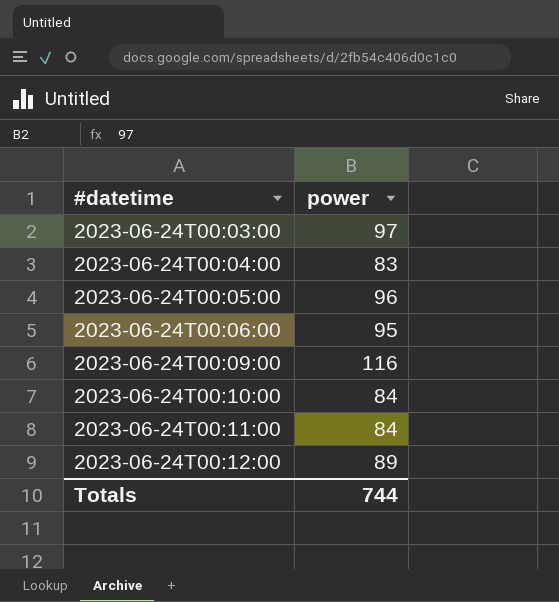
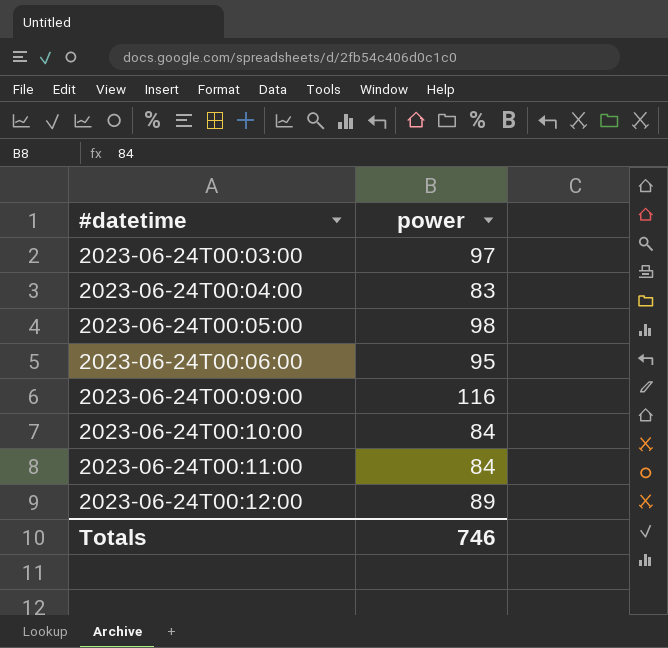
2023-06-24T00:05:00 | power: 96 -> 98
Totals | power: 744 -> 746

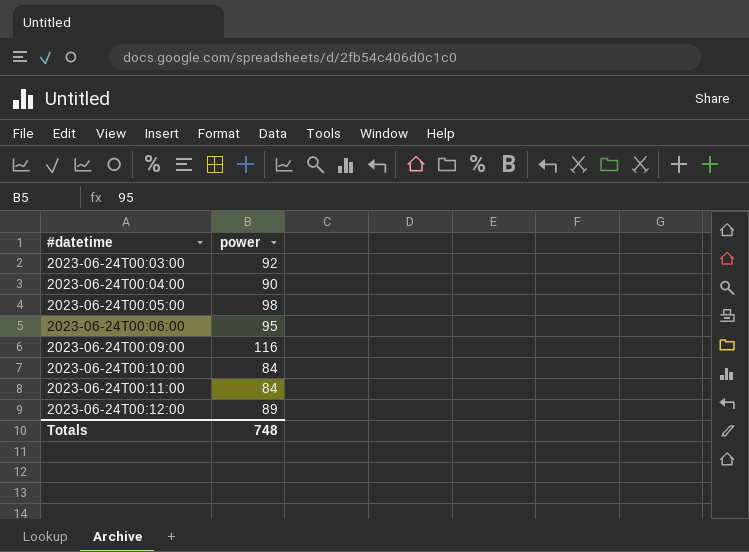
2023-06-24T00:03:00 | power: 97 -> 92
2023-06-24T00:04:00 | power: 83 -> 90
Totals | power: 746 -> 748

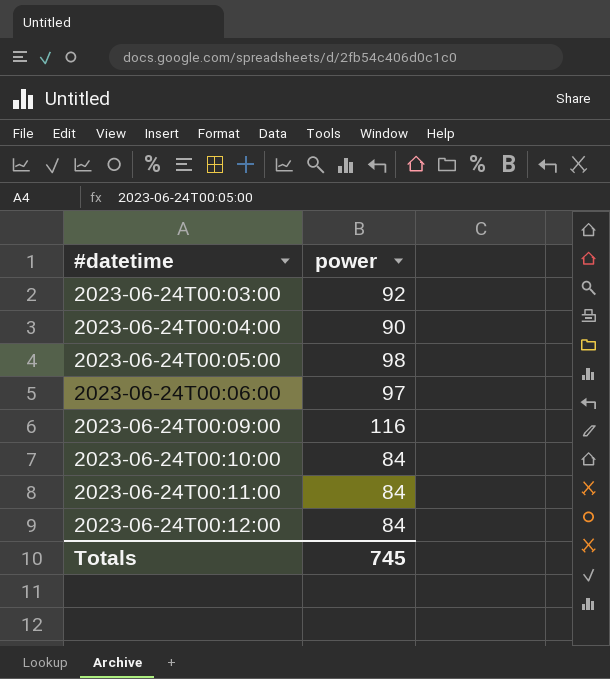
2023-06-24T00:06:00 | power: 95 -> 97
2023-06-24T00:12:00 | power: 89 -> 84
Totals | power: 748 -> 745

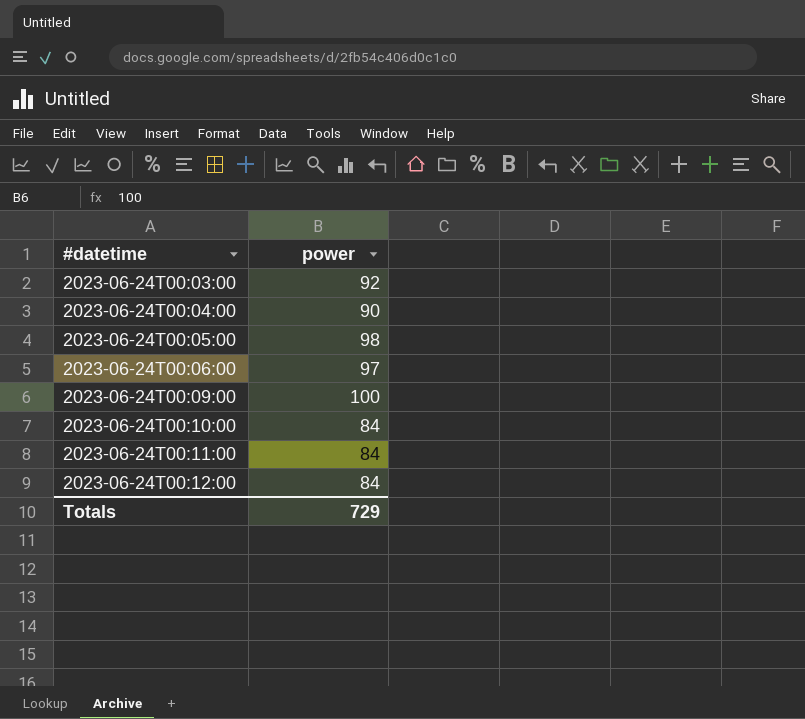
2023-06-24T00:09:00 | power: 116 -> 100
Totals | power: 745 -> 729

